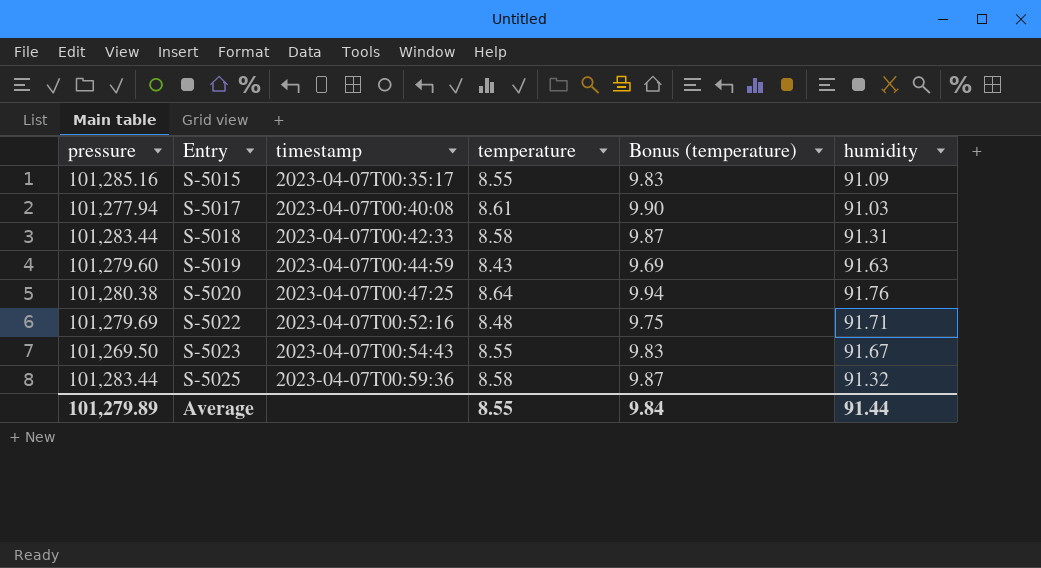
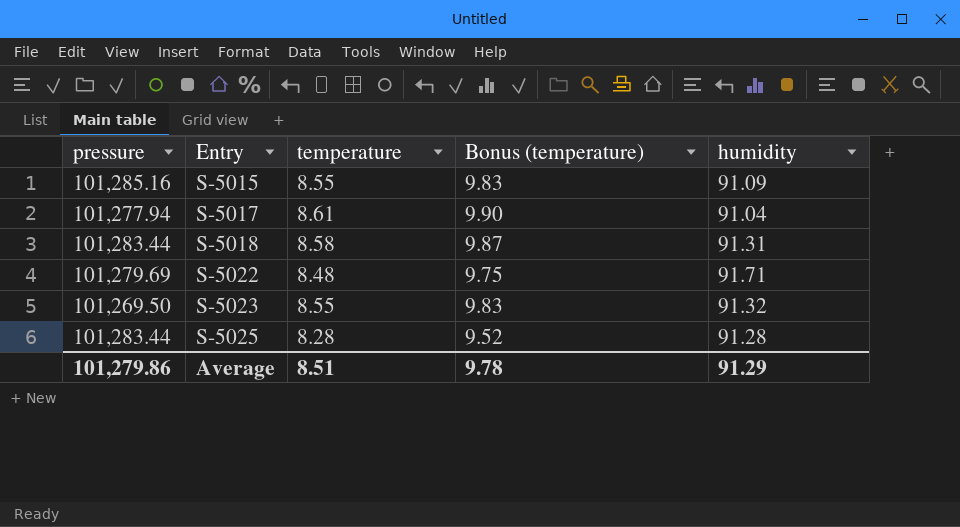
column timestamp | position: 3 -> none
row S-5019: 101,279.60 | 2023-04-07T00:44:59 | 8.43 | 9.69 | 91.63 -> none
row S-5020: 101,280.38 | 2023-04-07T00:47:25 | 8.64 | 9.94 | 91.76 -> none
S-5017 | humidity: 91.03 -> 91.04
S-5023 | humidity: 91.67 -> 91.32
S-5025 | temperature: 8.58 -> 8.28
S-5025 | Bonus (temperature): 9.87 -> 9.52
S-5025 | humidity: 91.32 -> 91.28
Average | pressure: 101,279.89 -> 101,279.86
Average | temperature: 8.55 -> 8.51
Average | Bonus (temperature): 9.84 -> 9.78
Average | humidity: 91.44 -> 91.29

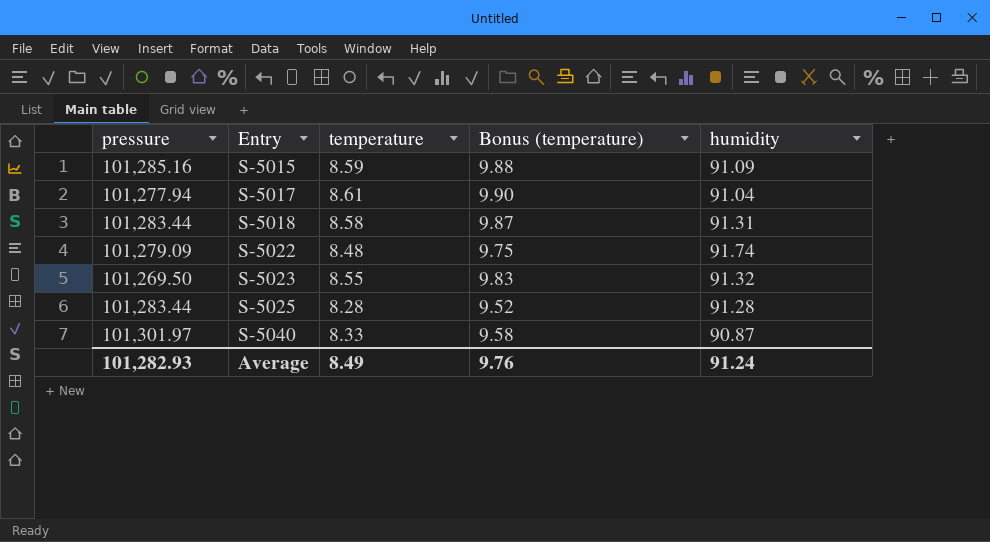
S-5015 | temperature: 8.55 -> 8.59
S-5015 | Bonus (temperature): 9.83 -> 9.88
S-5022 | pressure: 101,279.69 -> 101,279.09
S-5022 | humidity: 91.71 -> 91.74
row S-5040: none -> 101,301.97 | 8.33 | 9.58 | 90.87
Average | pressure: 101,279.86 -> 101,282.93
Average | temperature: 8.51 -> 8.49
Average | Bonus (temperature): 9.78 -> 9.76
Average | humidity: 91.29 -> 91.24

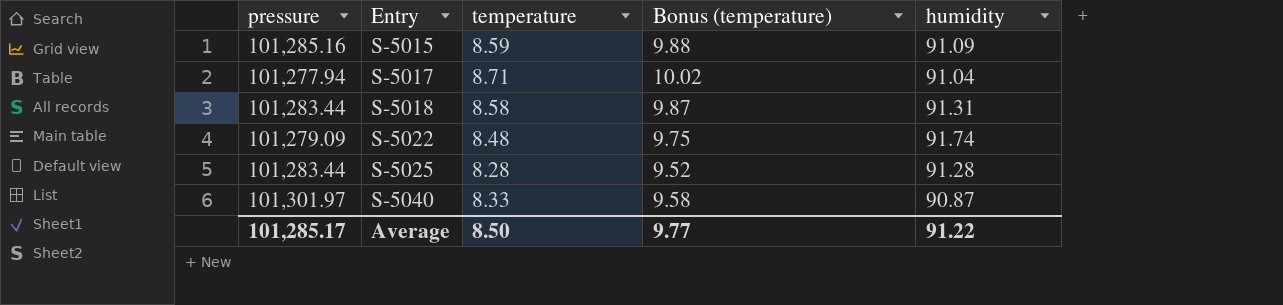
row S-5023: 101,269.50 | 8.55 | 9.83 | 91.32 -> none
S-5017 | temperature: 8.61 -> 8.71
S-5017 | Bonus (temperature): 9.90 -> 10.02
Average | pressure: 101,282.93 -> 101,285.17
Average | temperature: 8.49 -> 8.50
Average | Bonus (temperature): 9.76 -> 9.77
Average | humidity: 91.24 -> 91.22

